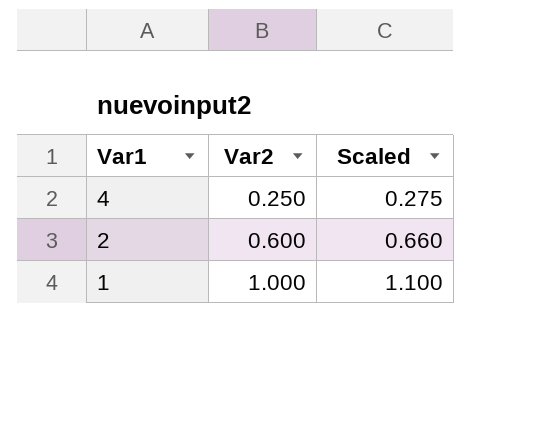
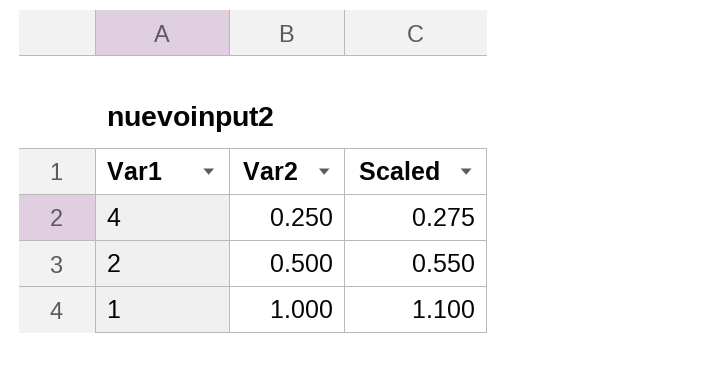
2 | Var2: 0.600 -> 0.500
2 | Scaled: 0.660 -> 0.550

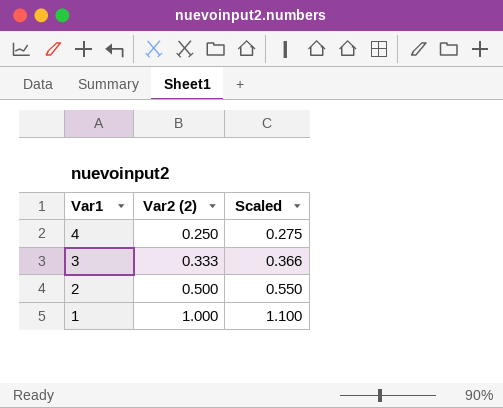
column name: Var2 -> Var2 (2)
row 3: none -> 0.333 | 0.366

